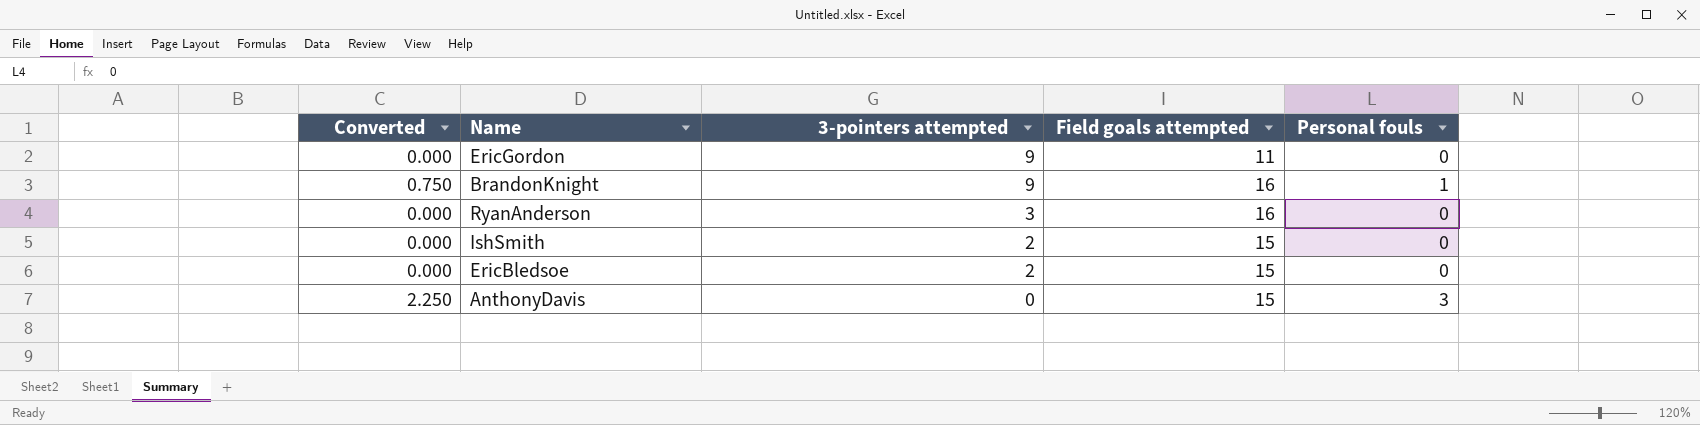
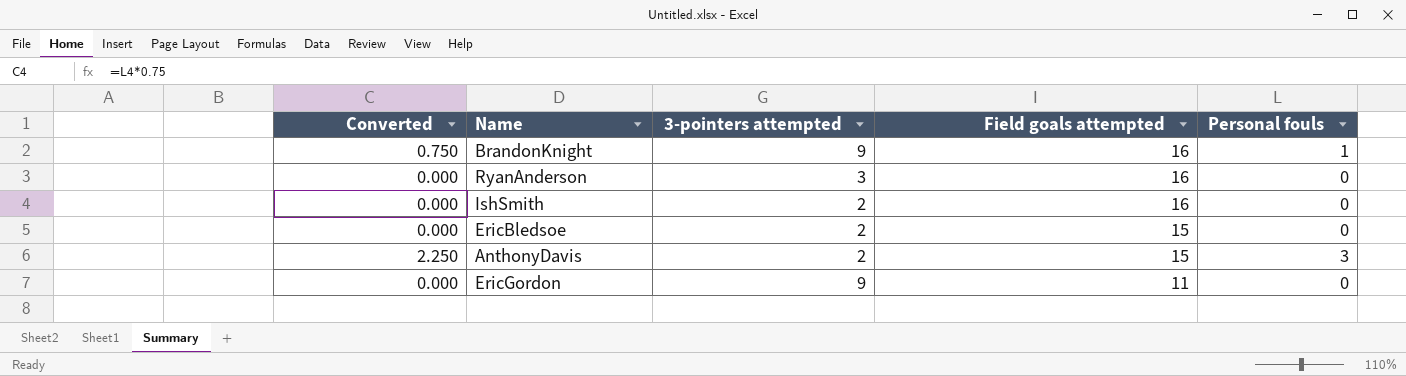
row order: 3-pointers attempted descending -> Field goals attempted descending
IshSmith | Field goals attempted: 15 -> 16
AnthonyDavis | 3-pointers attempted: 0 -> 2

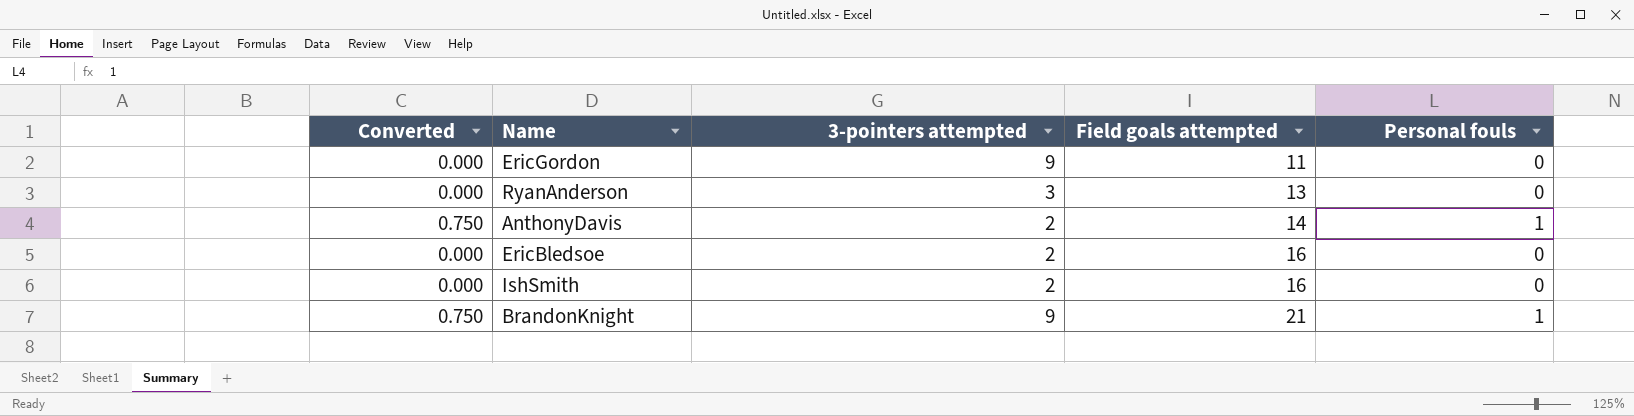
row order: Field goals attempted descending -> Field goals attempted ascending
RyanAnderson | Field goals attempted: 16 -> 13
AnthonyDavis | Converted: 2.250 -> 0.750
AnthonyDavis | Field goals attempted: 15 -> 14
AnthonyDavis | Personal fouls: 3 -> 1
EricBledsoe | Field goals attempted: 15 -> 16
BrandonKnight | Field goals attempted: 16 -> 21

